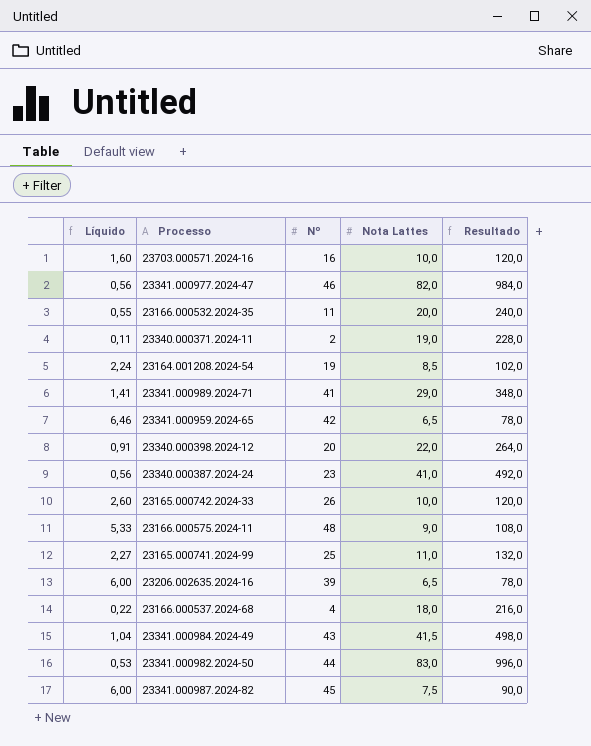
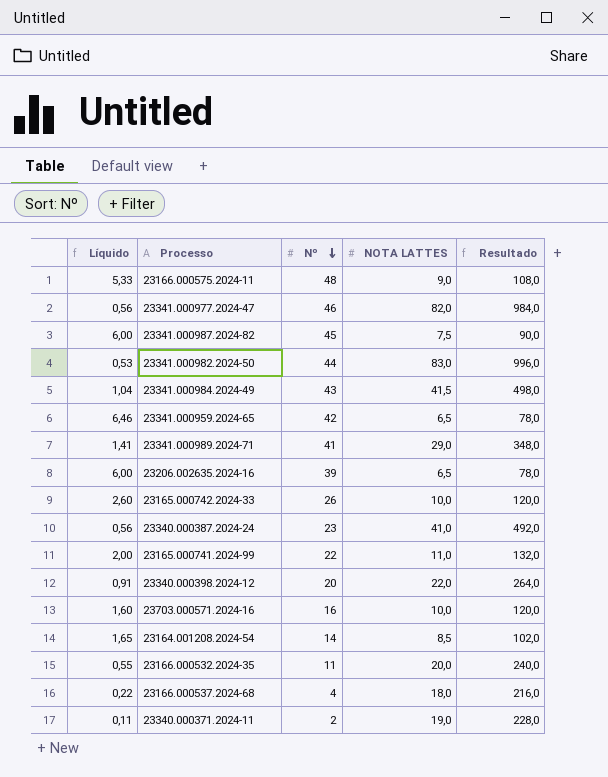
row order: none -> Nº descending
column name: Nota Lattes -> NOTA LATTES
23165.000741.2024-99 | Líquido: 2,27 -> 2,00
23165.000741.2024-99 | Nº: 25 -> 22
23164.001208.2024-54 | Líquido: 2,24 -> 1,65
23164.001208.2024-54 | Nº: 19 -> 14

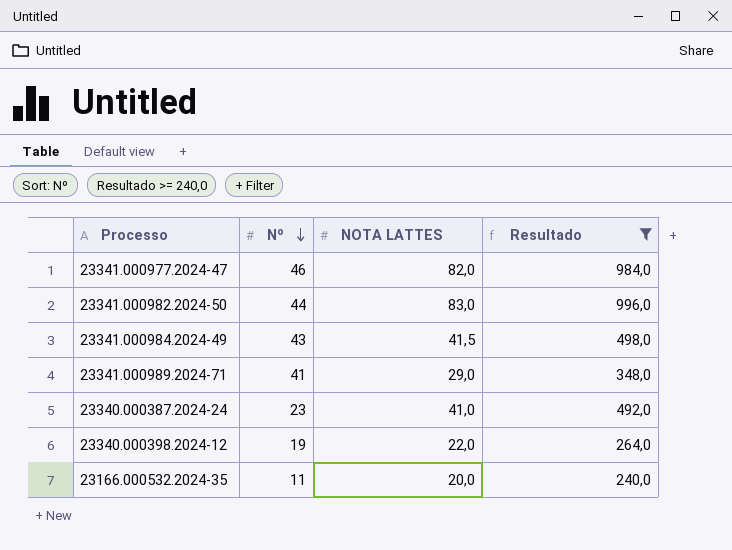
filter: none -> Resultado >= 240,0
column Líquido | formula: [Nº] / [NOTA LATTES] -> none
23340.000398.2024-12 | Nº: 20 -> 19

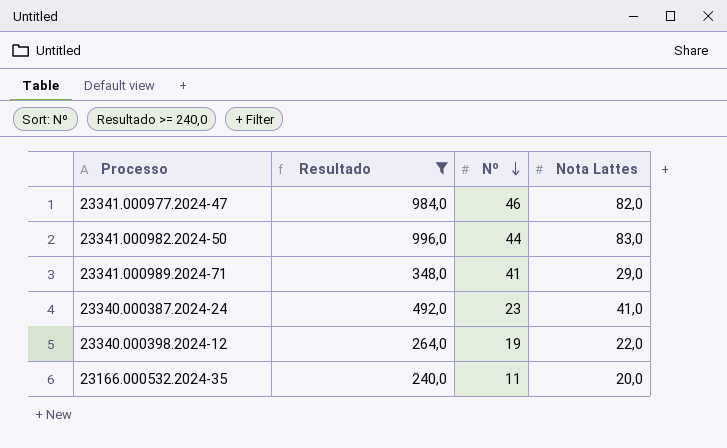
column Resultado | position: 4 -> 2
column name: NOTA LATTES -> Nota Lattes
row 23341.000984.2024-49: 43 | 41,5 | 498,0 -> none

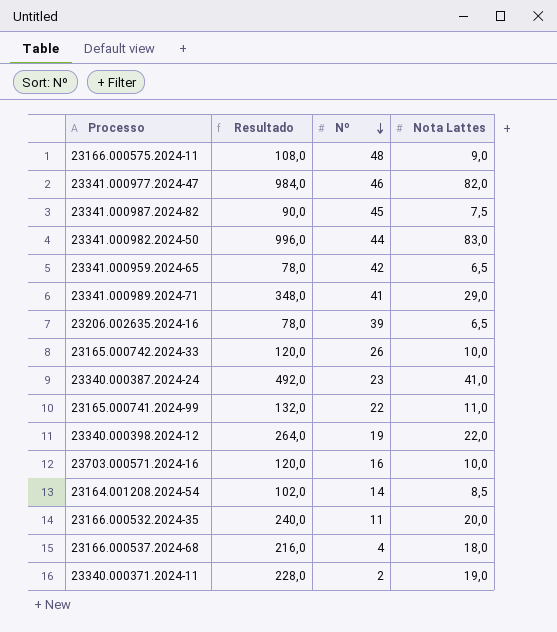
filter: Resultado >= 240,0 -> none

